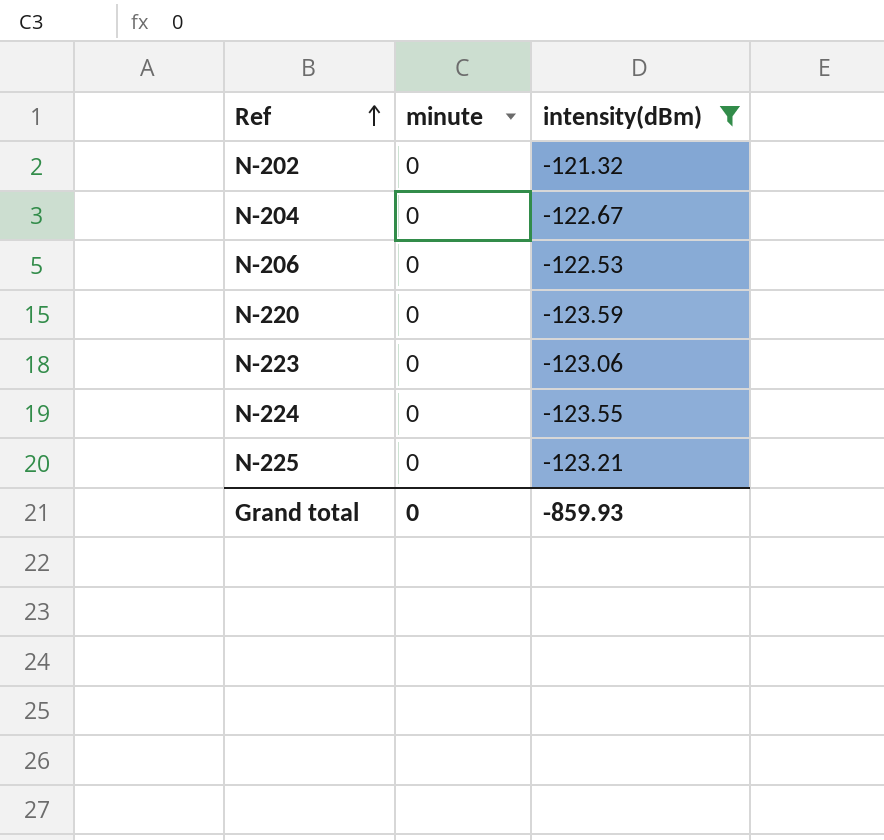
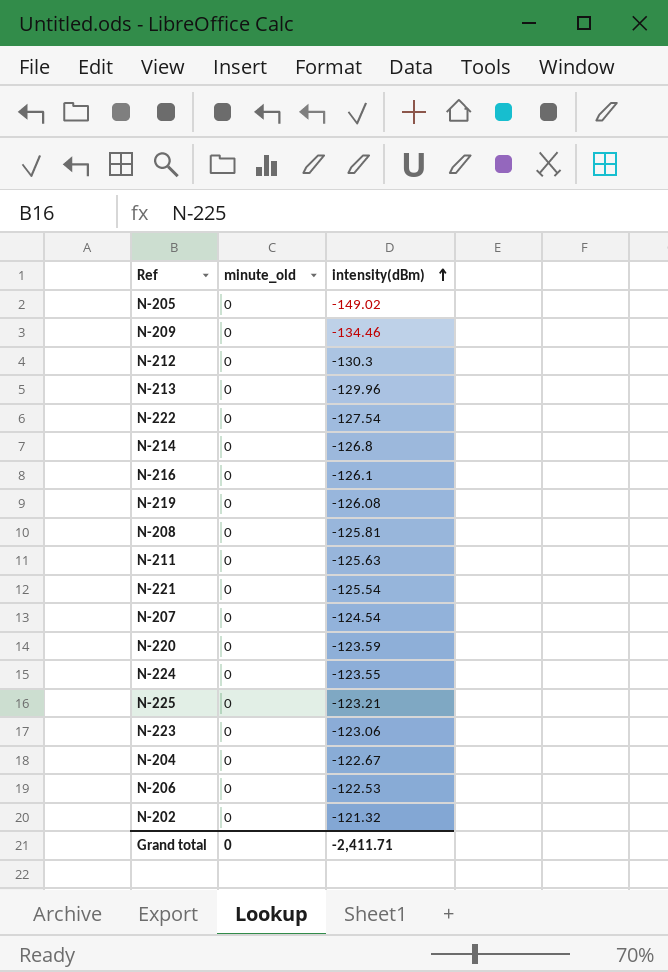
filter: intensity(dBm) >= -123.59 -> none
row order: Ref ascending -> intensity(dBm) ascending
column name: minute -> minute_old
Grand total | intensity(dBm): -859.93 -> -2,411.71

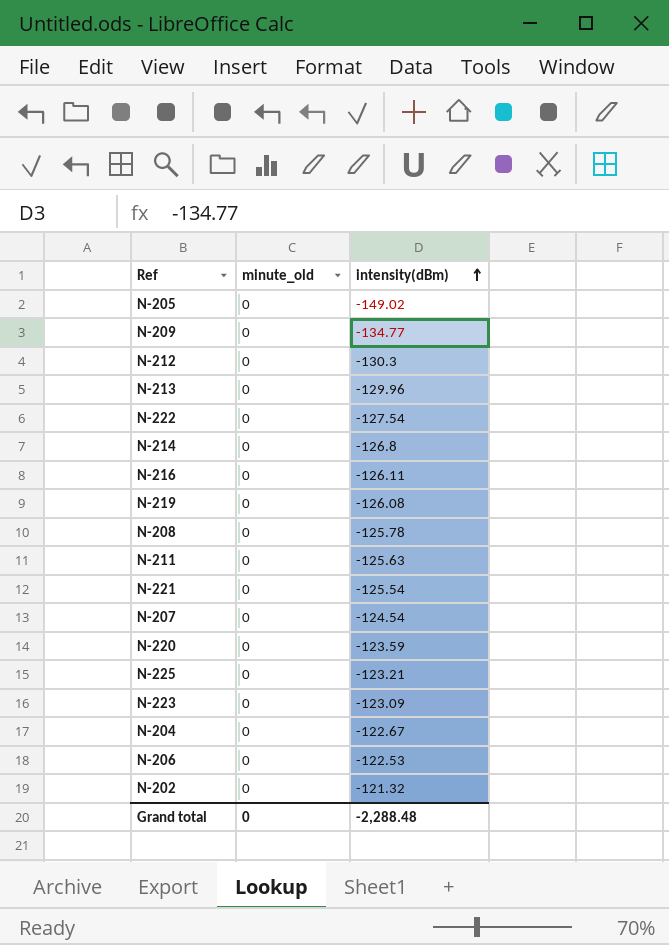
row N-224: 0 | -123.55 -> none
N-209 | intensity(dBm): -134.46 -> -134.77
N-216 | intensity(dBm): -126.1 -> -126.11
N-208 | intensity(dBm): -125.81 -> -125.78
N-223 | intensity(dBm): -123.06 -> -123.09
Grand total | intensity(dBm): -2,411.71 -> -2,288.48

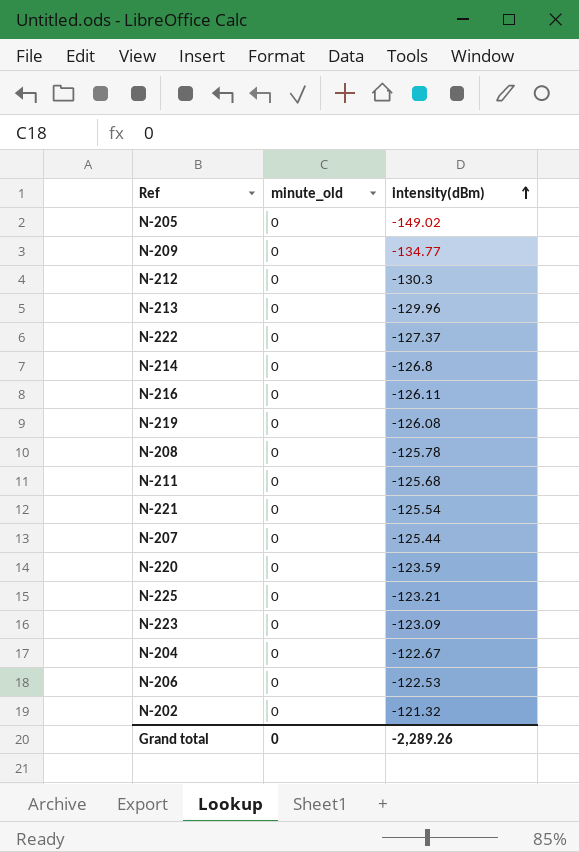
N-222 | intensity(dBm): -127.54 -> -127.37
N-211 | intensity(dBm): -125.63 -> -125.68
N-207 | intensity(dBm): -124.54 -> -125.44
Grand total | intensity(dBm): -2,288.48 -> -2,289.26

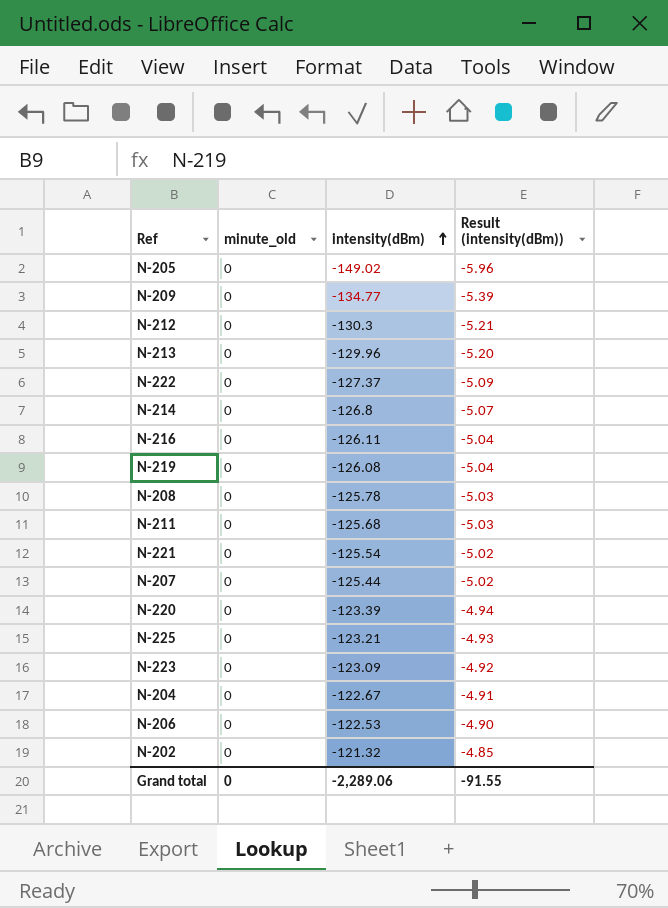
column Result (intensity(dBm)) | formula: none -> [intensity(dBm)] * 0.04
N-220 | intensity(dBm): -123.59 -> -123.39
Grand total | intensity(dBm): -2,289.26 -> -2,289.06

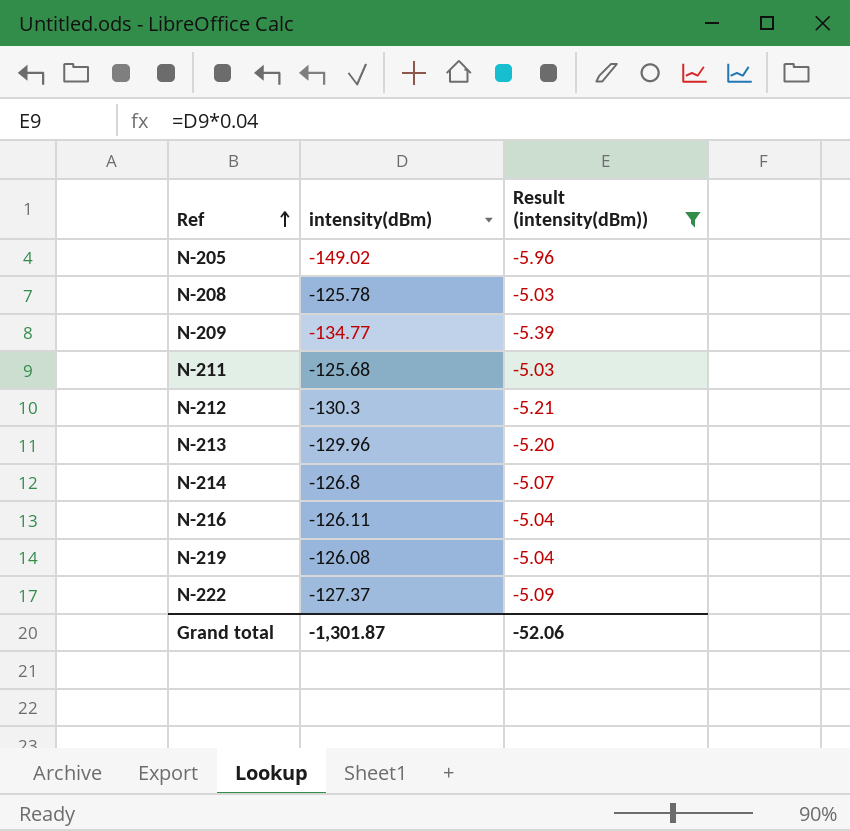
filter: none -> Result (intensity(dBm)) <= -5.03
row order: intensity(dBm) ascending -> Ref ascending
column minute_old | position: 2 -> none
Grand total | intensity(dBm): -2,289.06 -> -1,301.87
Grand total | Result (intensity(dBm)): -91.55 -> -52.06

